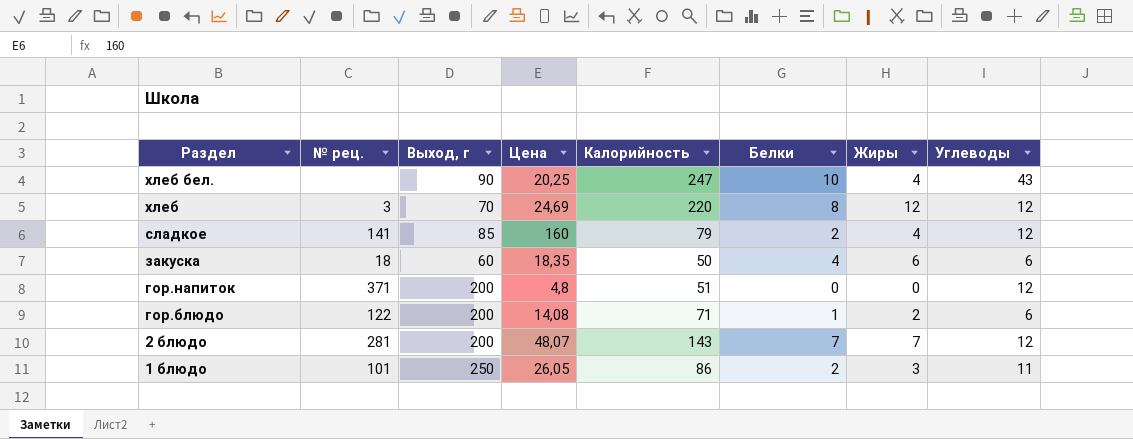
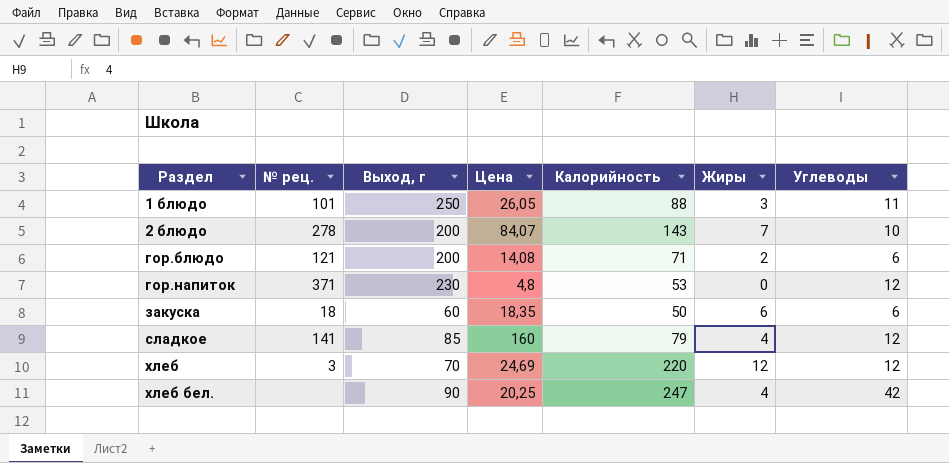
row order: Раздел descending -> Раздел ascending
column Белки | position: 6 -> none
1 блюдо | Калорийность: 86 -> 88
2 блюдо | № рец.: 281 -> 278
2 блюдо | Цена: 48,07 -> 84,07
2 блюдо | Углеводы: 12 -> 10
гор.блюдо | № рец.: 122 -> 121
гор.напиток | Выход, г: 200 -> 230
гор.напиток | Калорийность: 51 -> 53
хлеб бел. | Углеводы: 43 -> 42

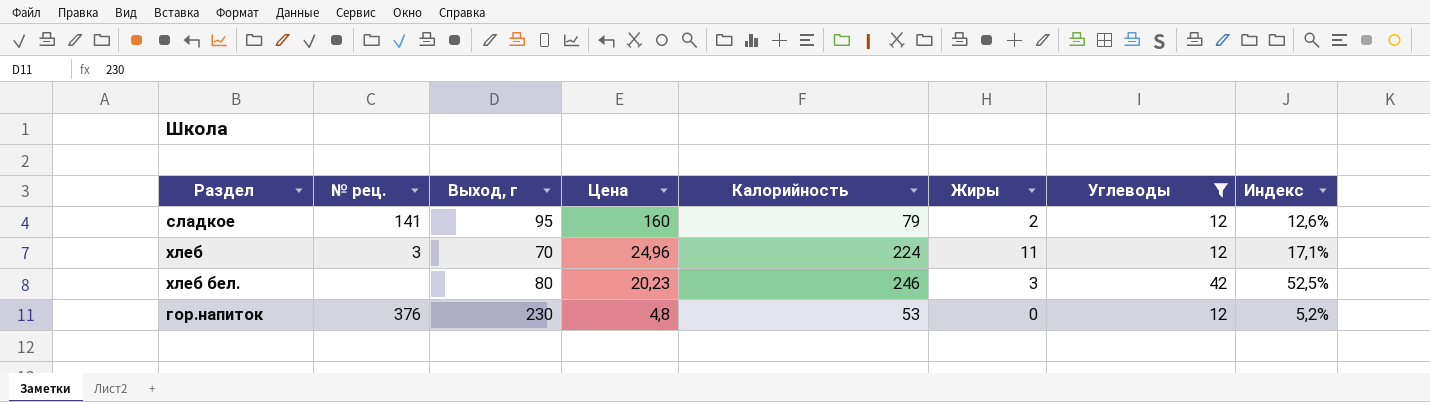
filter: none -> Углеводы >= 12
row order: Раздел ascending -> Цена descending
column Индекс | formula: none -> [Углеводы] / [Выход, г]
сладкое | Выход, г: 85 -> 95
сладкое | Жиры: 4 -> 2
хлеб | Цена: 24,69 -> 24,96
хлеб | Калорийность: 220 -> 224
хлеб | Жиры: 12 -> 11
хлеб бел. | Выход, г: 90 -> 80
хлеб бел. | Цена: 20,25 -> 20,23
хлеб бел. | Калорийность: 247 -> 246
хлеб бел. | Жиры: 4 -> 3
гор.напиток | № рец.: 371 -> 376

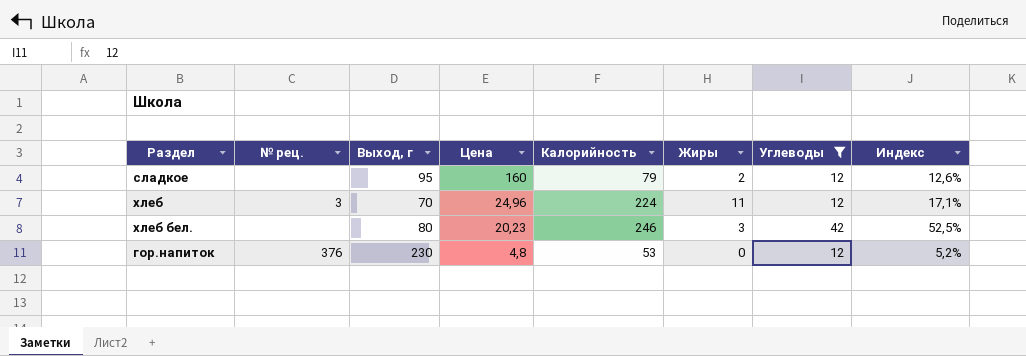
сладкое | № рец.: 141 -> none

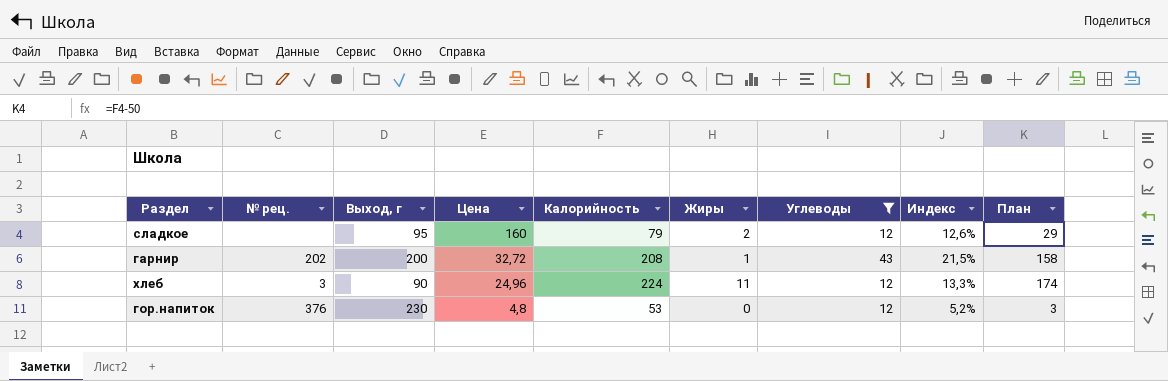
column План | formula: none -> [Калорийность] - 50
row хлеб бел.: none | 80 | 20,23 | 246 | 3 | 42 | 52,5% -> none
row гарнир: none -> 202 | 200 | 32,72 | 208 | 1 | 43 | 21,5% | 158
хлеб | Выход, г: 70 -> 90
хлеб | Индекс: 17,1% -> 13,3%

